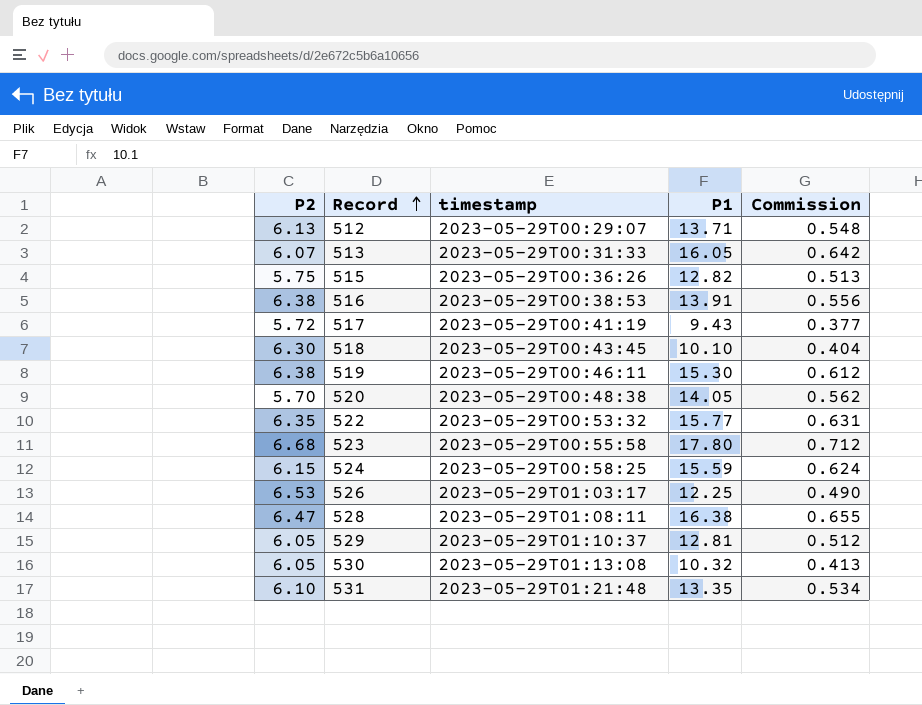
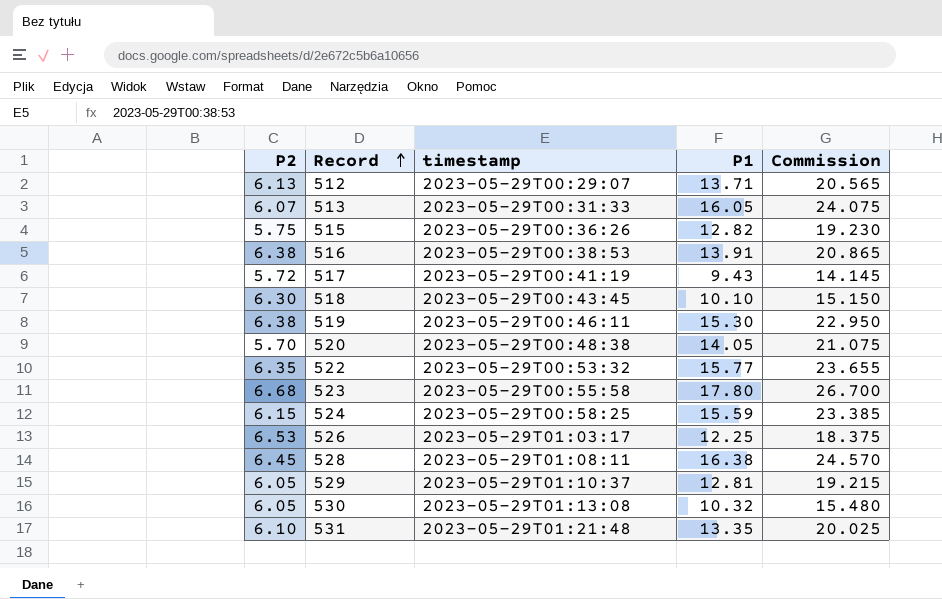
column Commission | formula: [P1] * 0.04 -> [P1] * 1.5
528 | P2: 6.47 -> 6.45

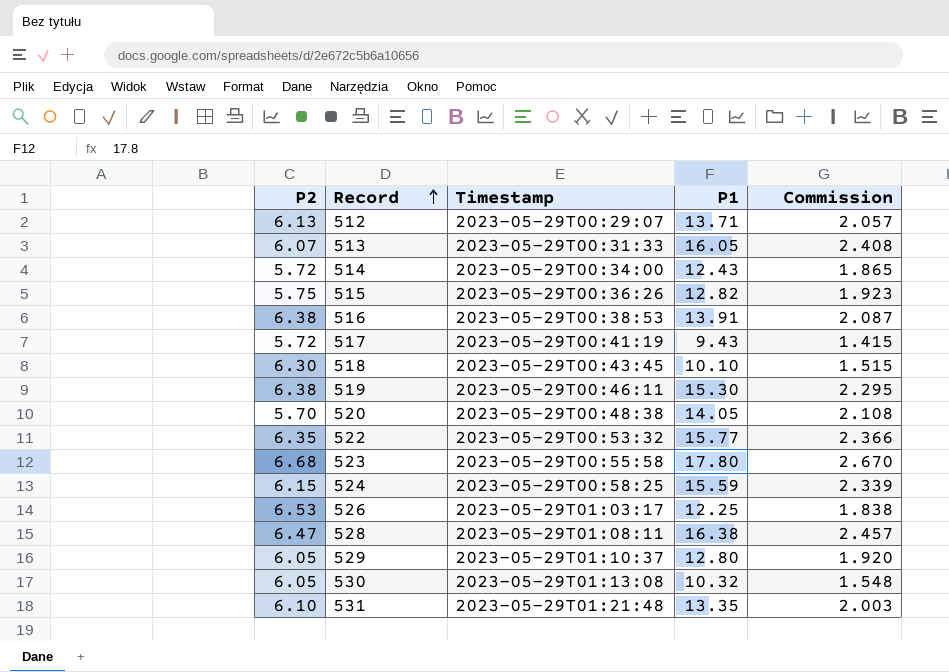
column name: timestamp -> Timestamp
column Commission | formula: [P1] * 1.5 -> [P1] * 0.15
row 514: none -> 5.72 | 2023-05-29T00:34:00 | 12.43 | 1.865
528 | P2: 6.45 -> 6.47
529 | P1: 12.81 -> 12.80

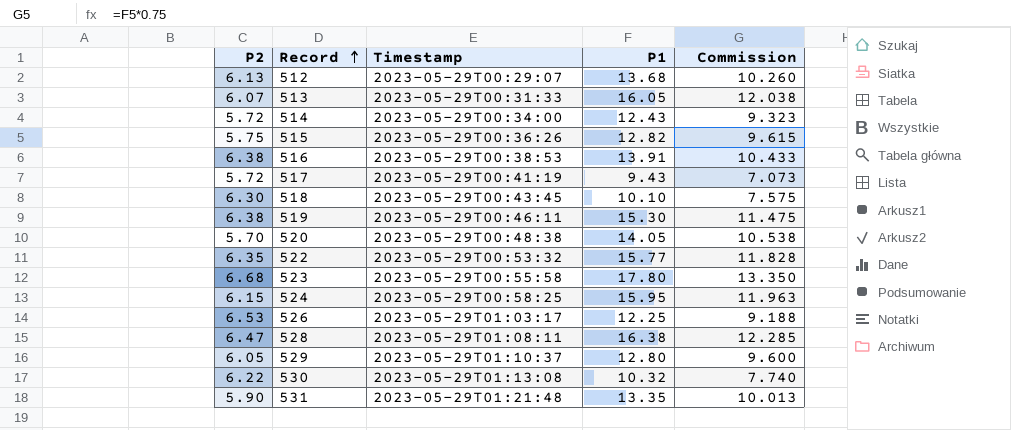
column Commission | formula: [P1] * 0.15 -> [P1] * 0.75
512 | P1: 13.71 -> 13.68
524 | P1: 15.59 -> 15.95
530 | P2: 6.05 -> 6.22
531 | P2: 6.10 -> 5.90

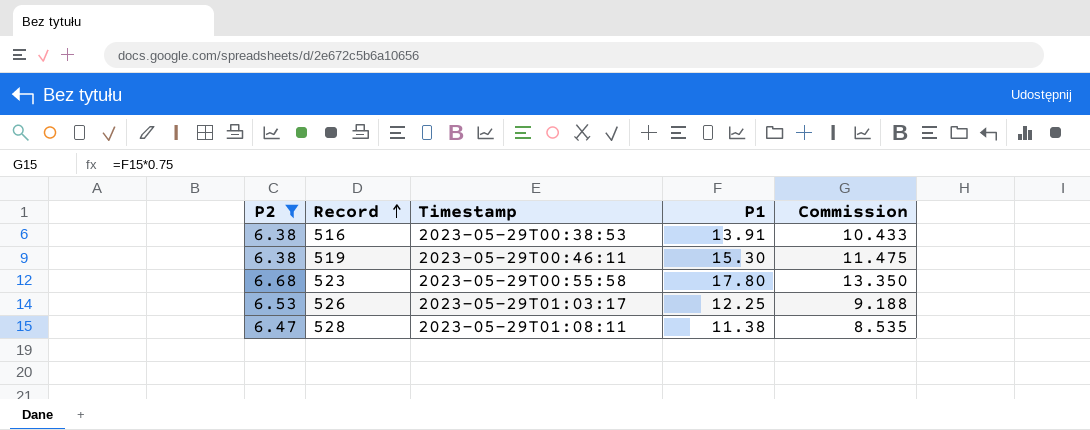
filter: none -> P2 >= 6.38
528 | P1: 16.38 -> 11.38
528 | Commission: 12.285 -> 8.535

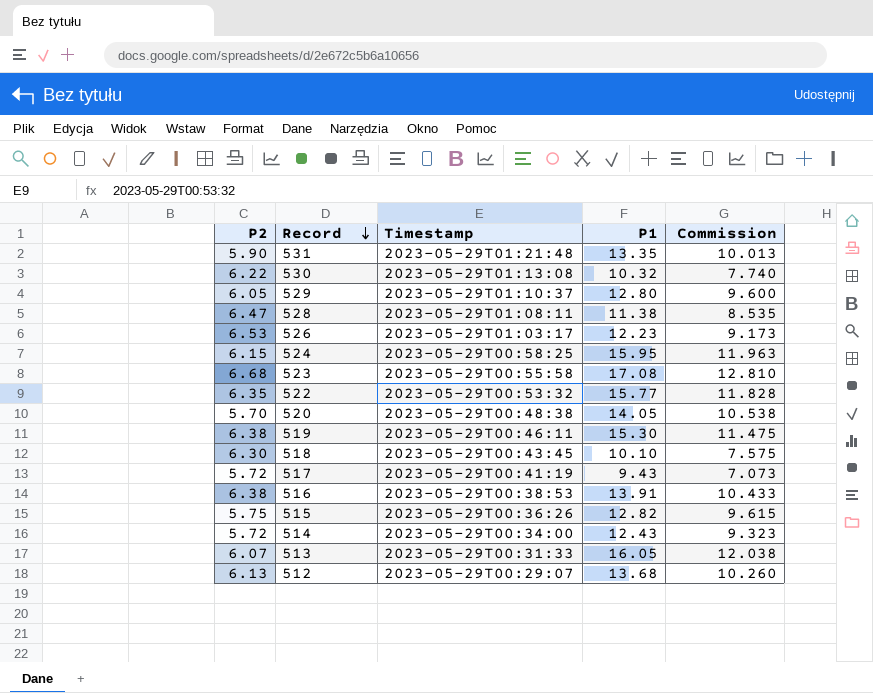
filter: P2 >= 6.38 -> none
row order: Record ascending -> Record descending
526 | P1: 12.25 -> 12.23
526 | Commission: 9.188 -> 9.173
523 | P1: 17.80 -> 17.08
523 | Commission: 13.350 -> 12.810

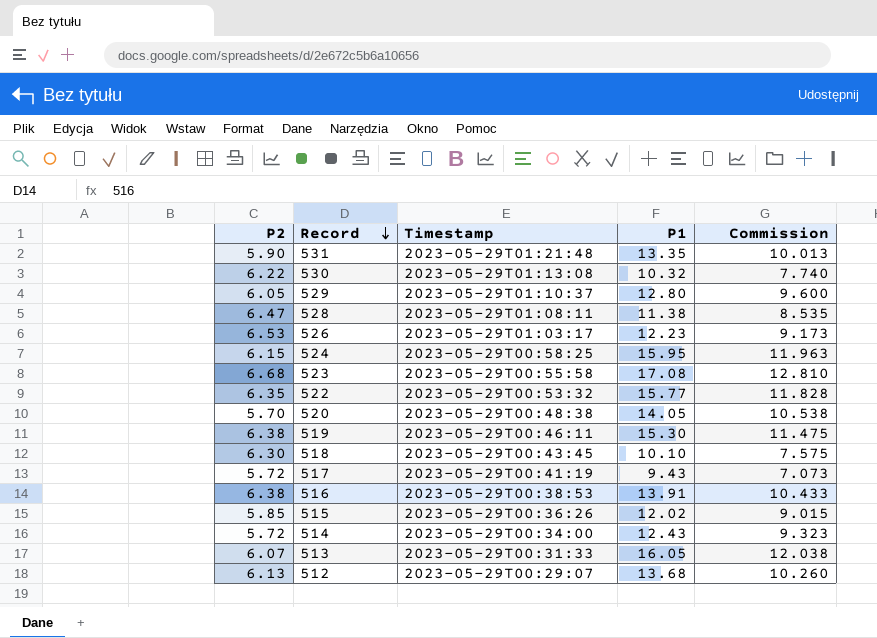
515 | P2: 5.75 -> 5.85
515 | P1: 12.82 -> 12.02
515 | Commission: 9.615 -> 9.015

